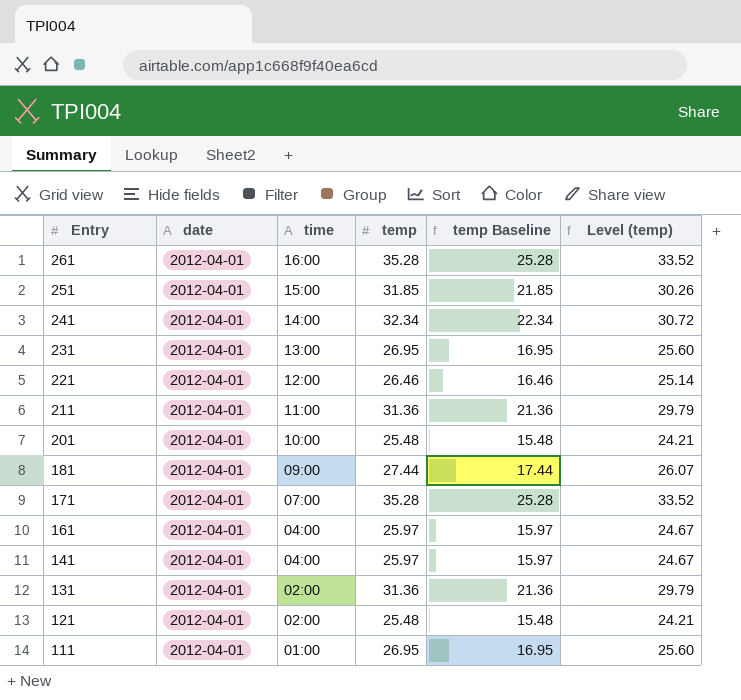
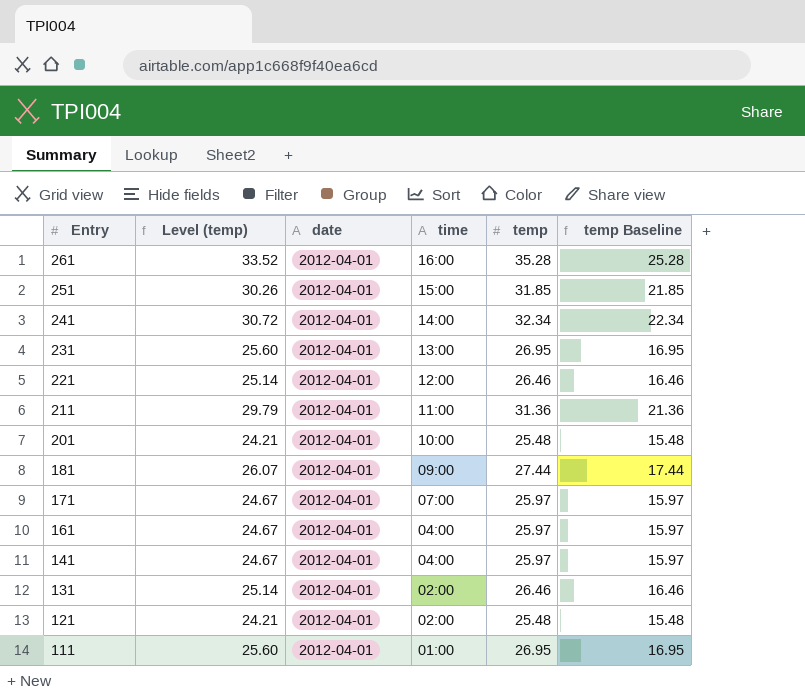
column Level (temp) | position: 6 -> 2
171 | Level (temp): 33.52 -> 24.67
171 | temp: 35.28 -> 25.97
171 | temp Baseline: 25.28 -> 15.97
131 | Level (temp): 29.79 -> 25.14
131 | temp: 31.36 -> 26.46
131 | temp Baseline: 21.36 -> 16.46

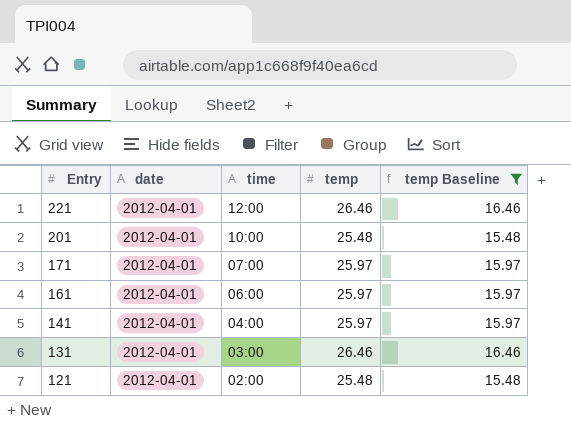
filter: none -> temp Baseline <= 16.46
column Level (temp) | formula: [temp] * 0.95 -> none
161 | time: 04:00 -> 06:00
131 | time: 02:00 -> 03:00

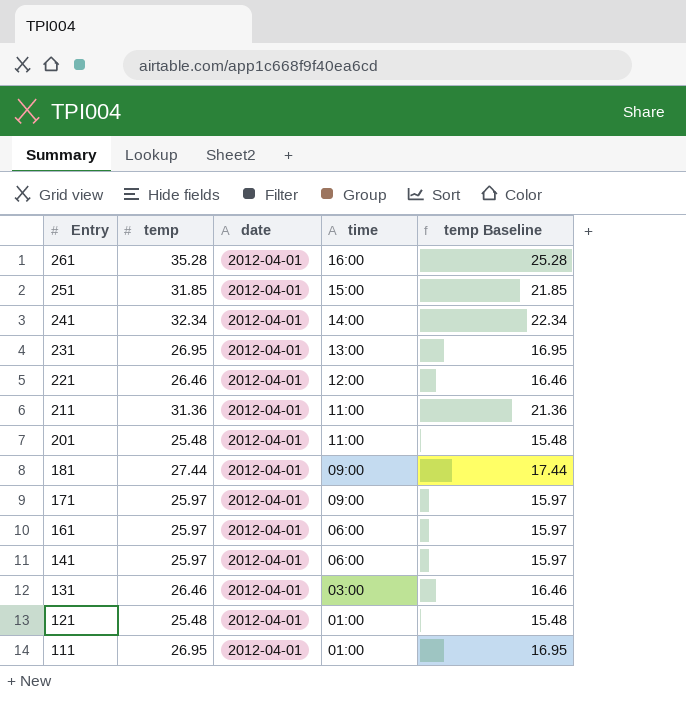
filter: temp Baseline <= 16.46 -> none
column temp | position: 4 -> 2
201 | time: 10:00 -> 11:00
171 | time: 07:00 -> 09:00
141 | time: 04:00 -> 06:00
121 | time: 02:00 -> 01:00

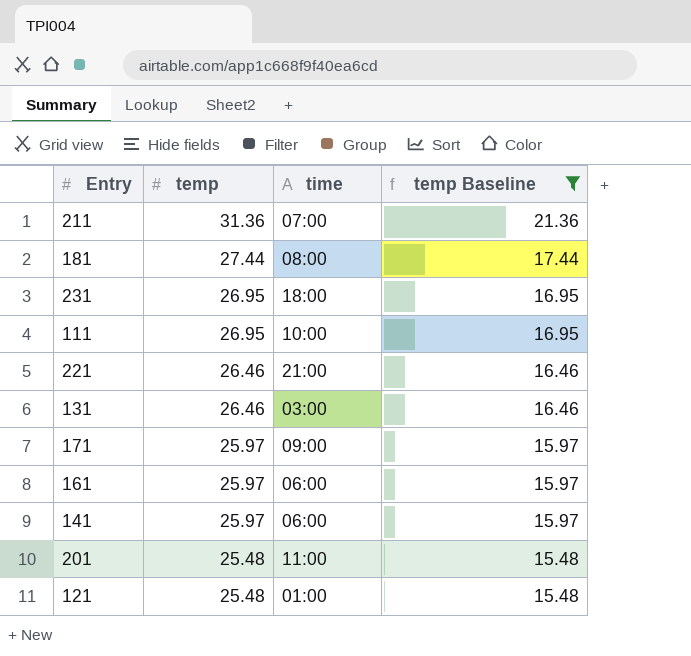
filter: none -> temp Baseline <= 21.36
row order: Entry descending -> temp descending
column date | position: 3 -> none
211 | time: 11:00 -> 07:00
181 | time: 09:00 -> 08:00
231 | time: 13:00 -> 18:00
111 | time: 01:00 -> 10:00
221 | time: 12:00 -> 21:00

